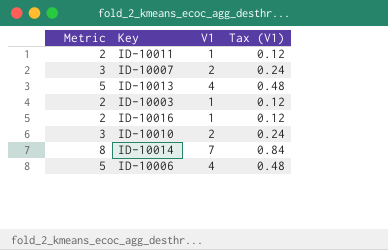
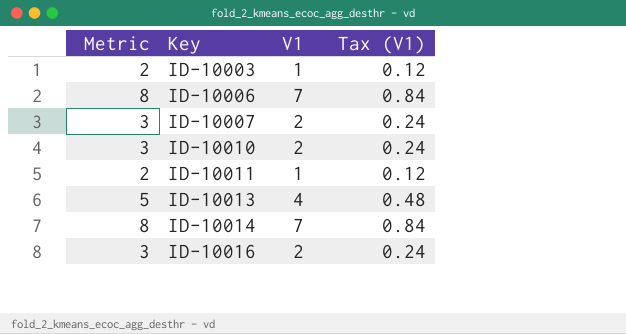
row order: none -> Key ascending
ID-10006 | Metric: 5 -> 8
ID-10006 | V1: 4 -> 7
ID-10006 | Tax (V1): 0.48 -> 0.84
ID-10016 | Metric: 2 -> 3
ID-10016 | V1: 1 -> 2
ID-10016 | Tax (V1): 0.12 -> 0.24

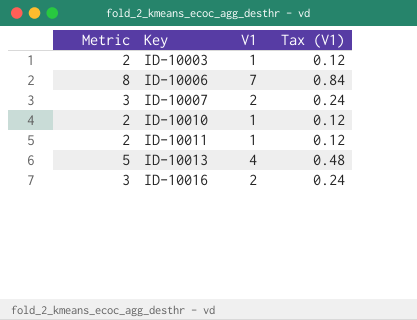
row ID-10014: 8 | 7 | 0.84 -> none
ID-10010 | Metric: 3 -> 2
ID-10010 | V1: 2 -> 1
ID-10010 | Tax (V1): 0.24 -> 0.12

